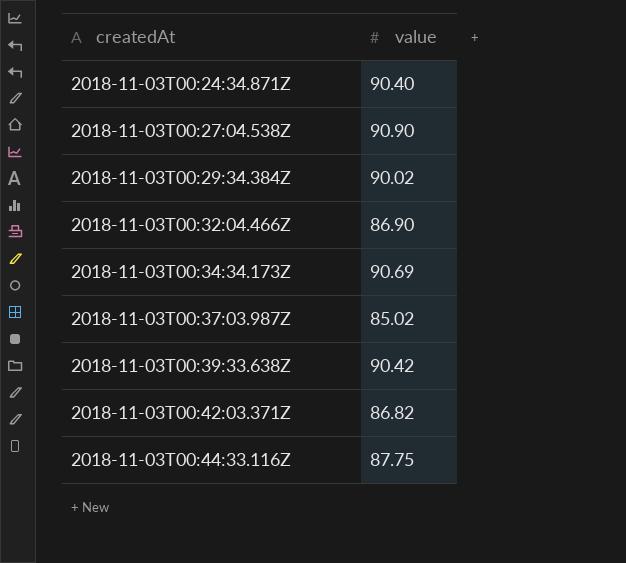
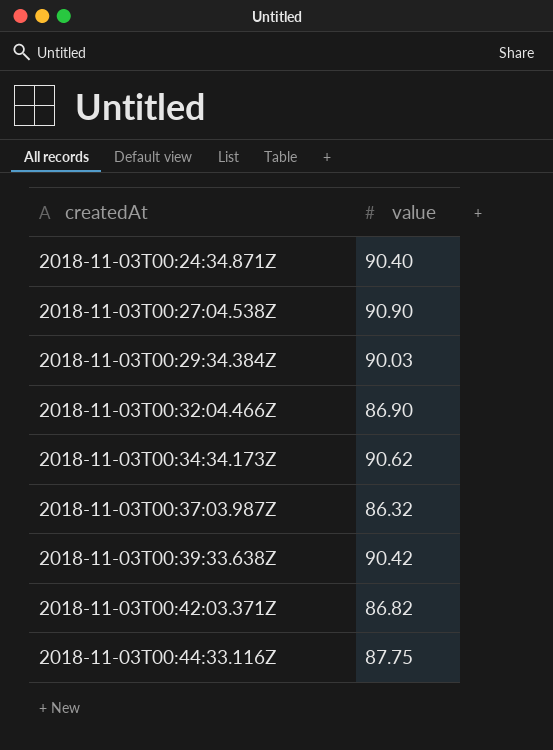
2018-11-03T00:29:34.384Z | value: 90.02 -> 90.03
2018-11-03T00:34:34.173Z | value: 90.69 -> 90.62
2018-11-03T00:37:03.987Z | value: 85.02 -> 86.32

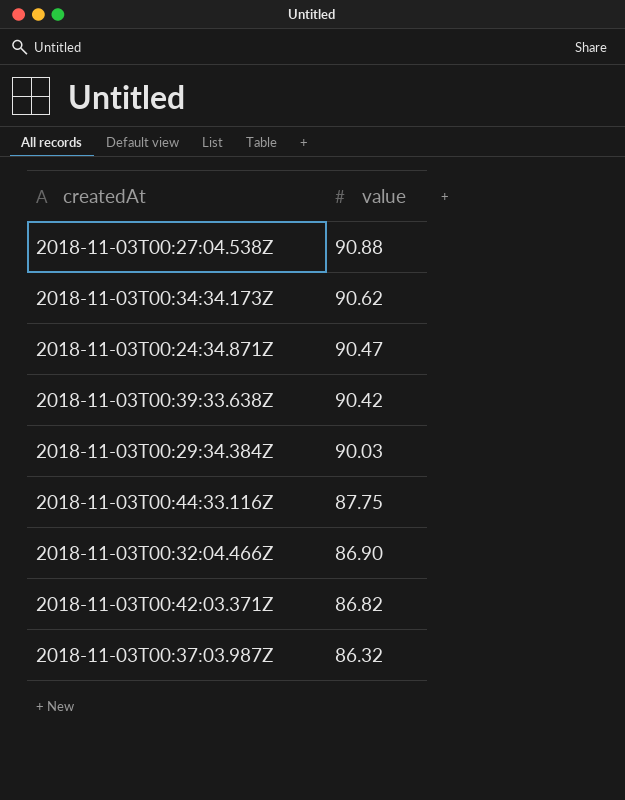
row order: createdAt ascending -> value descending
2018-11-03T00:27:04.538Z | value: 90.90 -> 90.88
2018-11-03T00:24:34.871Z | value: 90.40 -> 90.47

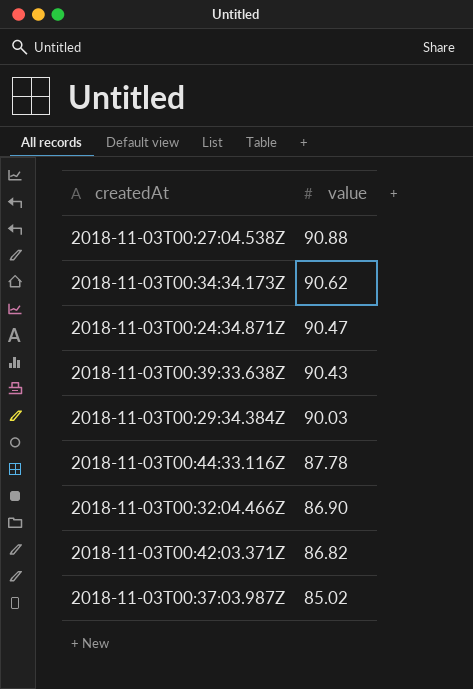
2018-11-03T00:39:33.638Z | value: 90.42 -> 90.43
2018-11-03T00:44:33.116Z | value: 87.75 -> 87.78
2018-11-03T00:37:03.987Z | value: 86.32 -> 85.02

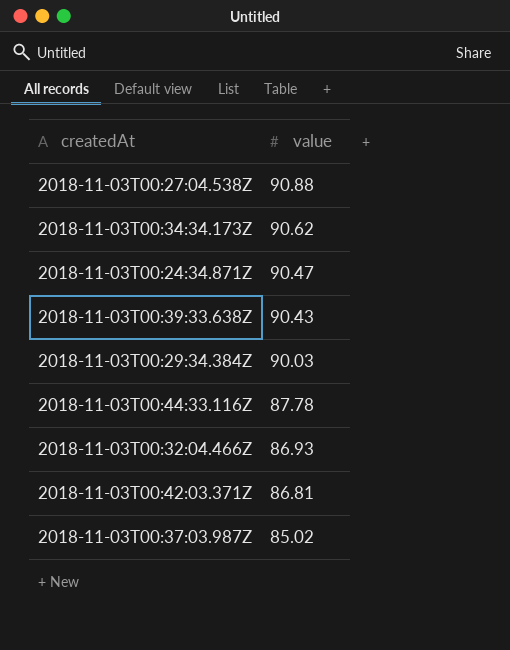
2018-11-03T00:32:04.466Z | value: 86.90 -> 86.93
2018-11-03T00:42:03.371Z | value: 86.82 -> 86.81

